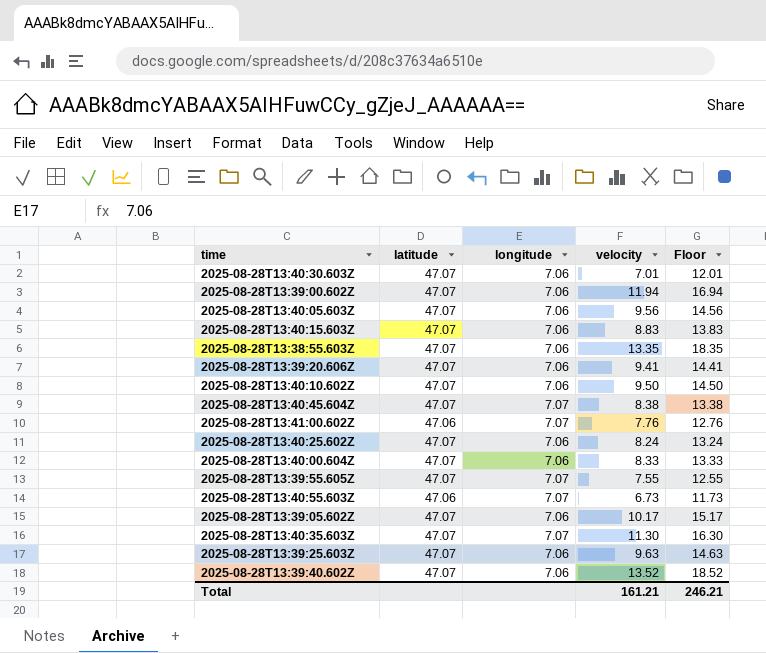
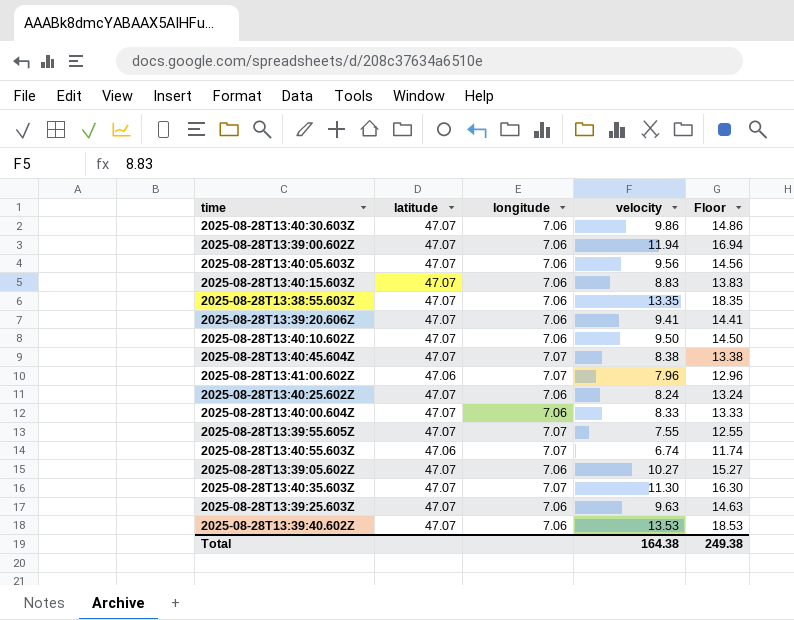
2025-08-28T13:40:30.603Z | velocity: 7.01 -> 9.86
2025-08-28T13:40:30.603Z | Floor: 12.01 -> 14.86
2025-08-28T13:41:00.602Z | velocity: 7.76 -> 7.96
2025-08-28T13:41:00.602Z | Floor: 12.76 -> 12.96
2025-08-28T13:40:55.603Z | velocity: 6.73 -> 6.74
2025-08-28T13:40:55.603Z | Floor: 11.73 -> 11.74
2025-08-28T13:39:05.602Z | velocity: 10.17 -> 10.27
2025-08-28T13:39:05.602Z | Floor: 15.17 -> 15.27
2025-08-28T13:39:40.602Z | velocity: 13.52 -> 13.53
2025-08-28T13:39:40.602Z | Floor: 18.52 -> 18.53
Total | velocity: 161.21 -> 164.38
Total | Floor: 246.21 -> 249.38

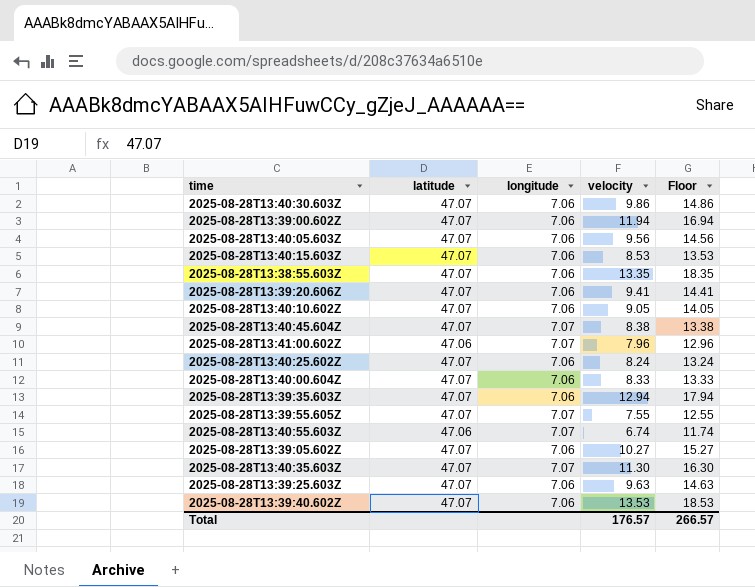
2025-08-28T13:40:15.603Z | velocity: 8.83 -> 8.53
2025-08-28T13:40:15.603Z | Floor: 13.83 -> 13.53
2025-08-28T13:40:10.602Z | velocity: 9.50 -> 9.05
2025-08-28T13:40:10.602Z | Floor: 14.50 -> 14.05
row 2025-08-28T13:39:35.603Z: none -> 47.07 | 7.06 | 12.94 | 17.94
Total | velocity: 164.38 -> 176.57
Total | Floor: 249.38 -> 266.57

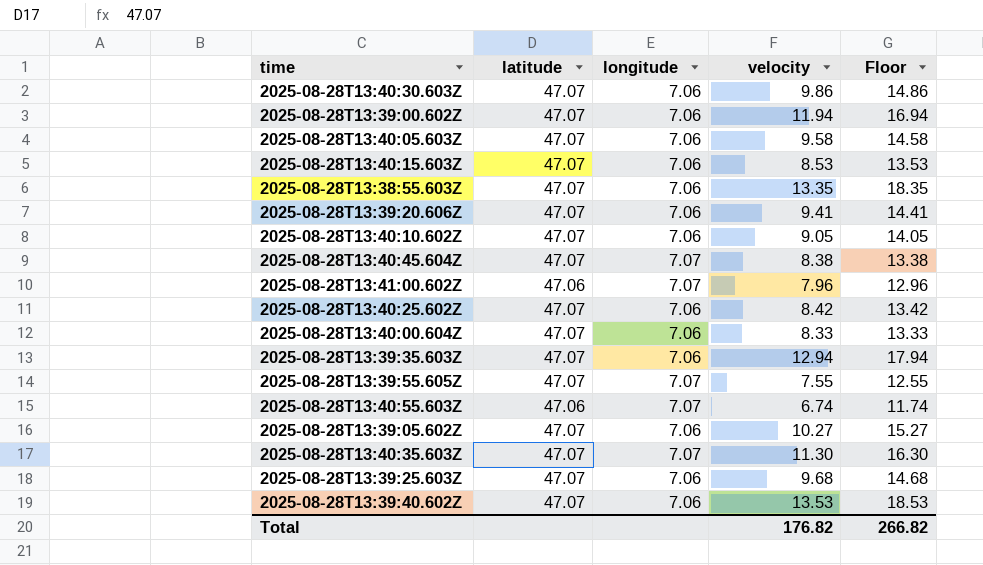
2025-08-28T13:40:05.603Z | velocity: 9.56 -> 9.58
2025-08-28T13:40:05.603Z | Floor: 14.56 -> 14.58
2025-08-28T13:40:25.602Z | velocity: 8.24 -> 8.42
2025-08-28T13:40:25.602Z | Floor: 13.24 -> 13.42
2025-08-28T13:39:25.603Z | velocity: 9.63 -> 9.68
2025-08-28T13:39:25.603Z | Floor: 14.63 -> 14.68
Total | velocity: 176.57 -> 176.82
Total | Floor: 266.57 -> 266.82

